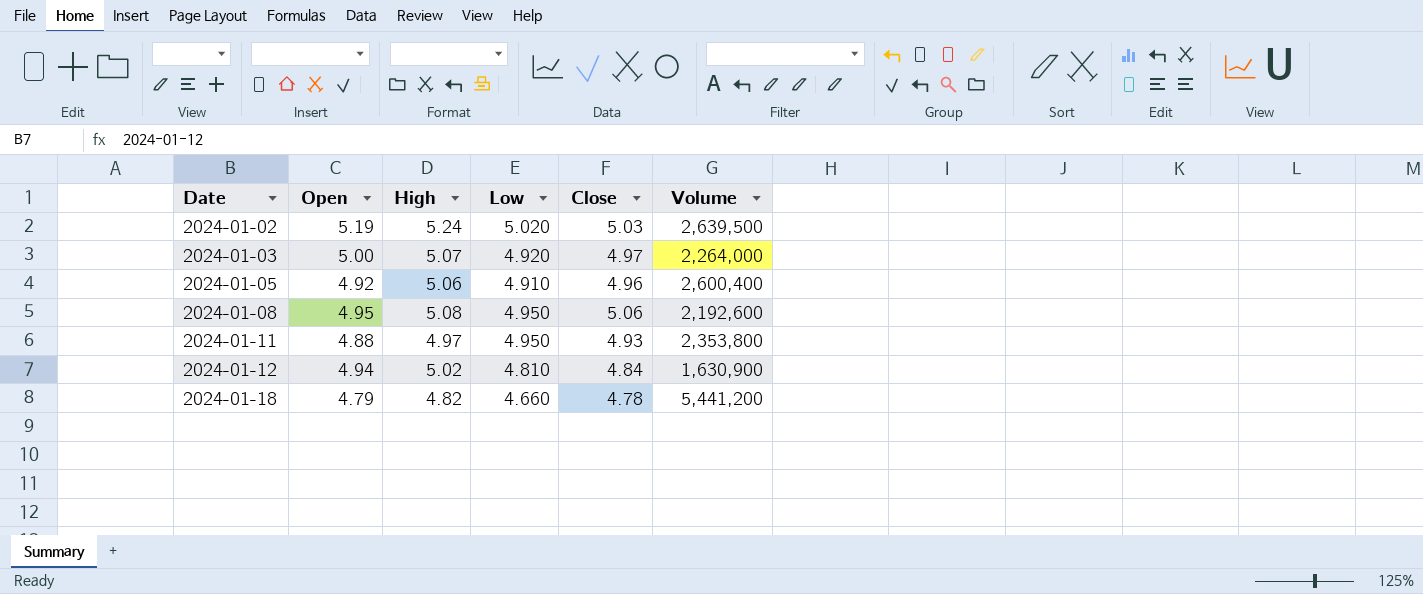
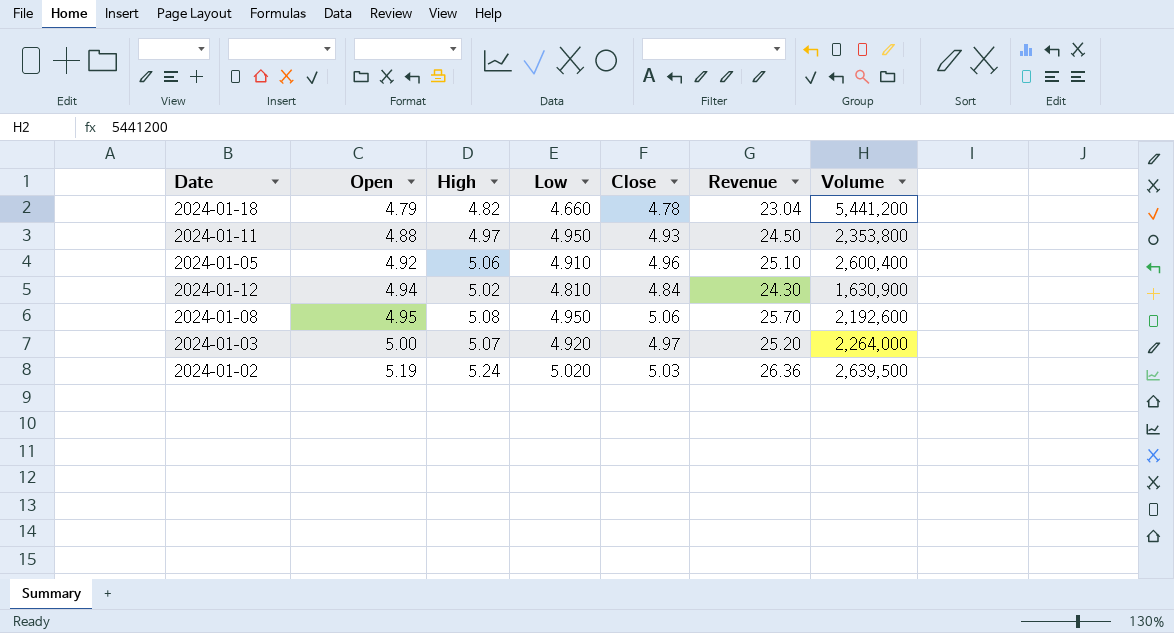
row order: Date ascending -> Open ascending
column Revenue | formula: none -> [High] * [Close]

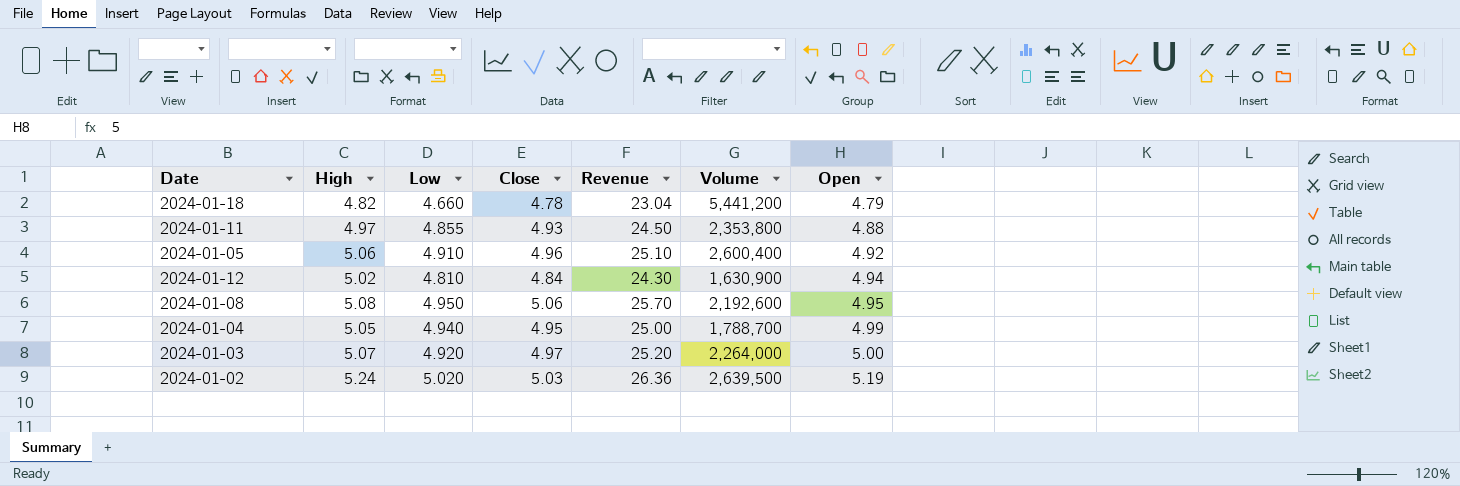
column Open | position: 2 -> 7
2024-01-11 | Low: 4.950 -> 4.855
row 2024-01-04: none -> 5.05 | 4.940 | 4.95 | 25.00 | 1,788,700 | 4.99

